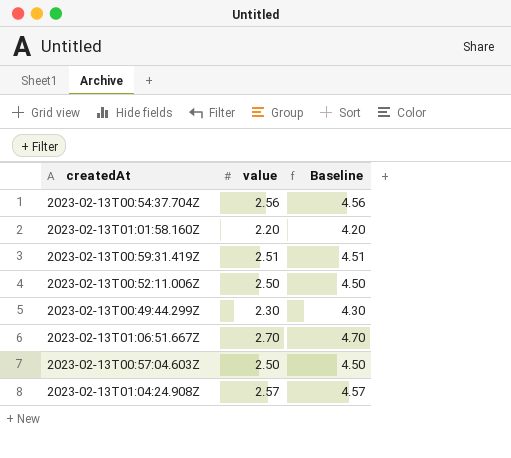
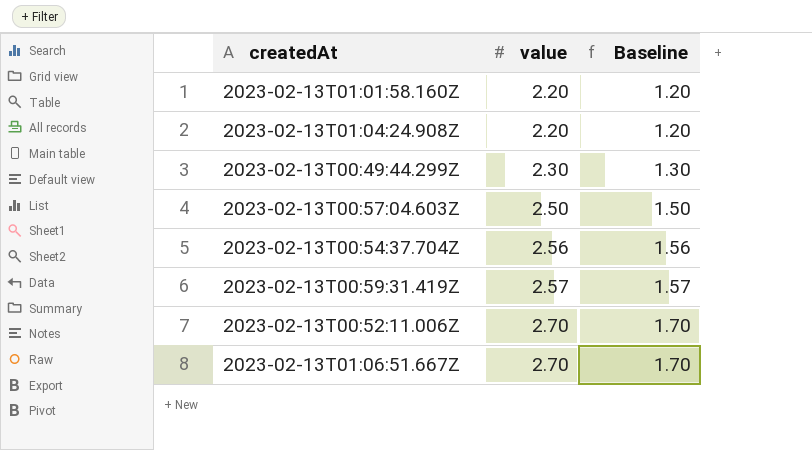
row order: none -> value ascending
column Baseline | formula: [value] + 2 -> [value] - 1
2023-02-13T01:04:24.908Z | value: 2.57 -> 2.20
2023-02-13T00:59:31.419Z | value: 2.51 -> 2.57
2023-02-13T00:52:11.006Z | value: 2.50 -> 2.70

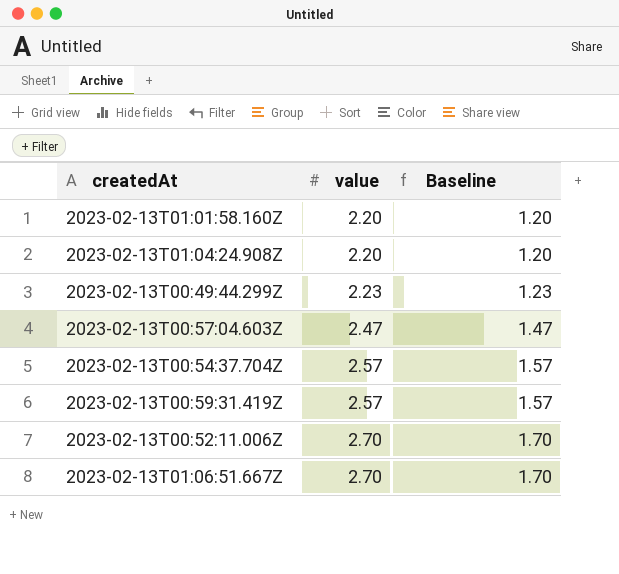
2023-02-13T00:49:44.299Z | value: 2.30 -> 2.23
2023-02-13T00:49:44.299Z | Baseline: 1.30 -> 1.23
2023-02-13T00:57:04.603Z | value: 2.50 -> 2.47
2023-02-13T00:57:04.603Z | Baseline: 1.50 -> 1.47
2023-02-13T00:54:37.704Z | value: 2.56 -> 2.57
2023-02-13T00:54:37.704Z | Baseline: 1.56 -> 1.57

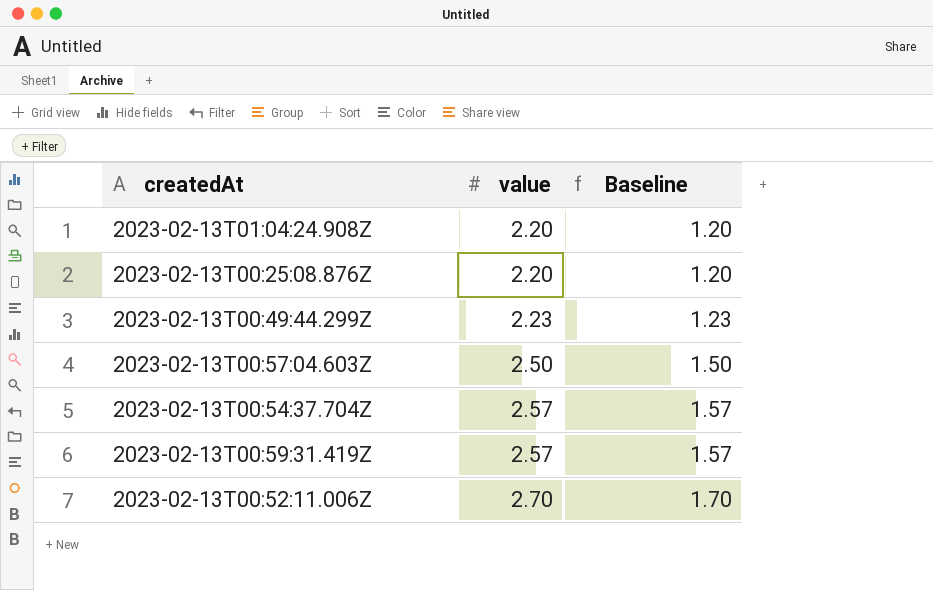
row 2023-02-13T01:01:58.160Z: 2.20 | 1.20 -> none
row 2023-02-13T01:06:51.667Z: 2.70 | 1.70 -> none
row 2023-02-13T00:25:08.876Z: none -> 2.20 | 1.20
2023-02-13T00:57:04.603Z | value: 2.47 -> 2.50
2023-02-13T00:57:04.603Z | Baseline: 1.47 -> 1.50

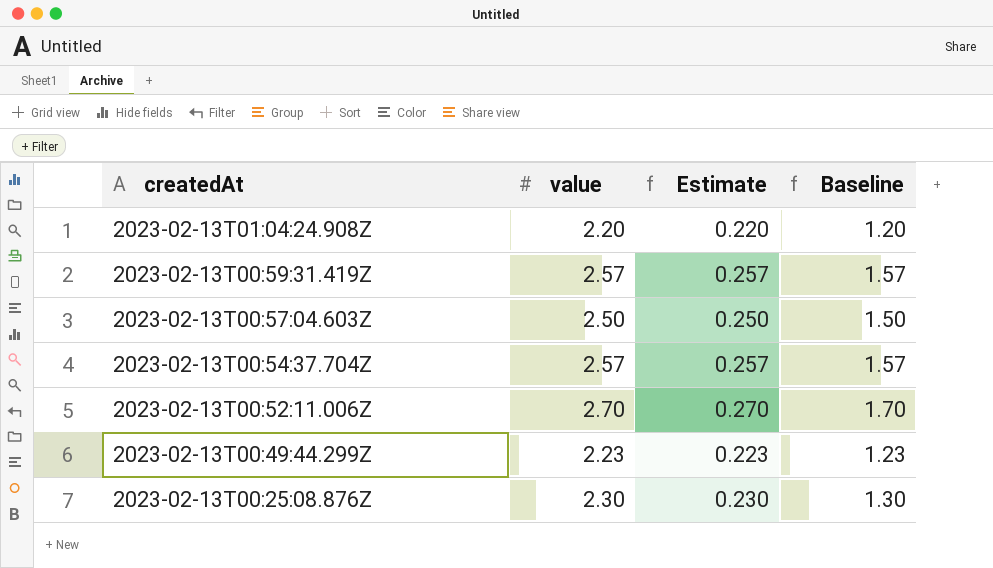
row order: value ascending -> createdAt descending
column Estimate | formula: none -> [value] * 0.1
2023-02-13T00:25:08.876Z | value: 2.20 -> 2.30
2023-02-13T00:25:08.876Z | Baseline: 1.20 -> 1.30

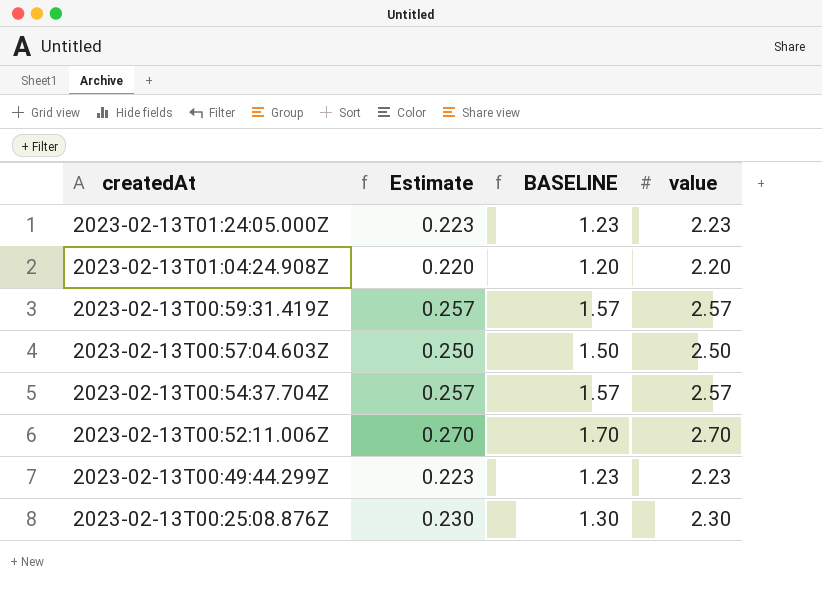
column name: Baseline -> BASELINE
column value | position: 2 -> 4
row 2023-02-13T01:24:05.000Z: none -> 0.223 | 1.23 | 2.23

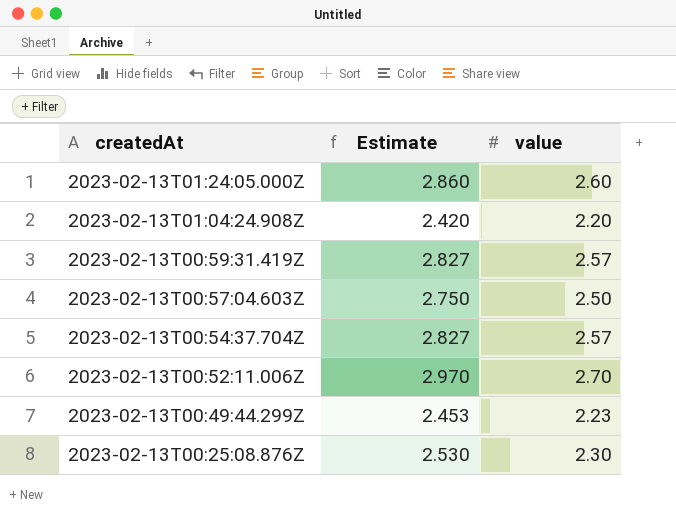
column BASELINE | formula: [value] - 1 -> none
column Estimate | formula: [value] * 0.1 -> [value] * 1.1
2023-02-13T01:24:05.000Z | value: 2.23 -> 2.60

